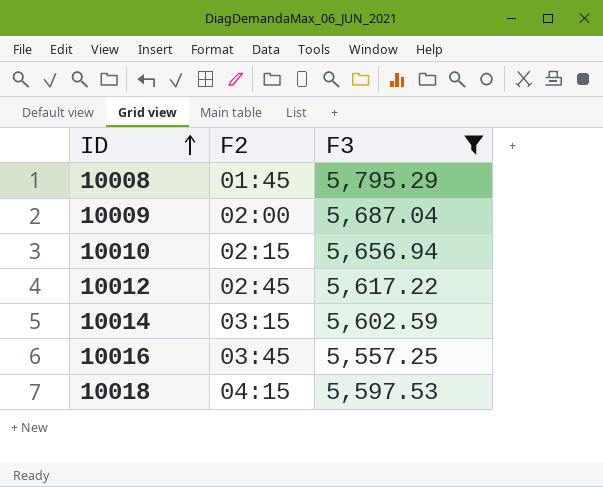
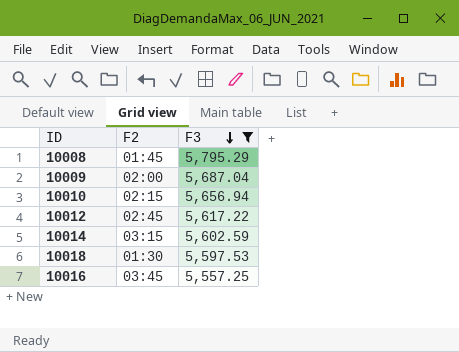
row order: ID ascending -> F3 descending
10018 | F2: 04:15 -> 01:30

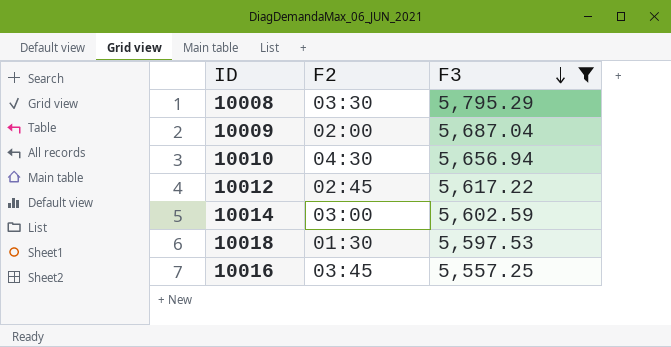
10008 | F2: 01:45 -> 03:30
10010 | F2: 02:15 -> 04:30
10014 | F2: 03:15 -> 03:00

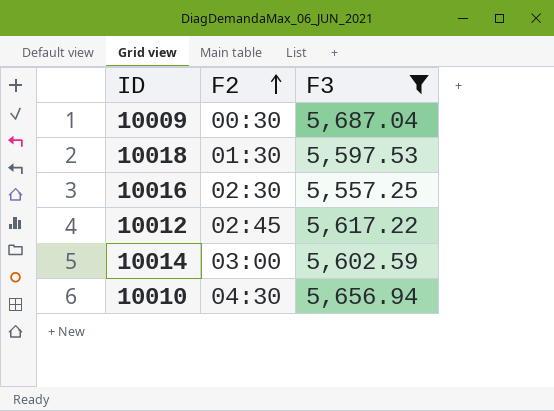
row order: F3 descending -> F2 ascending
row 10008: 03:30 | 5,795.29 -> none
10009 | F2: 02:00 -> 00:30
10016 | F2: 03:45 -> 02:30

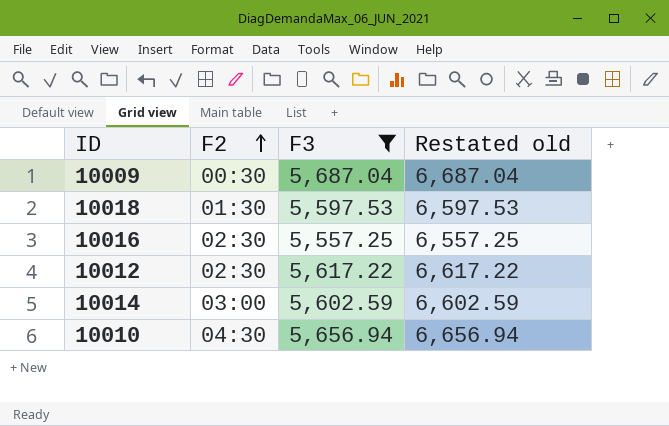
column Restated old | formula: none -> [F3] + 1000
10012 | F2: 02:45 -> 02:30

